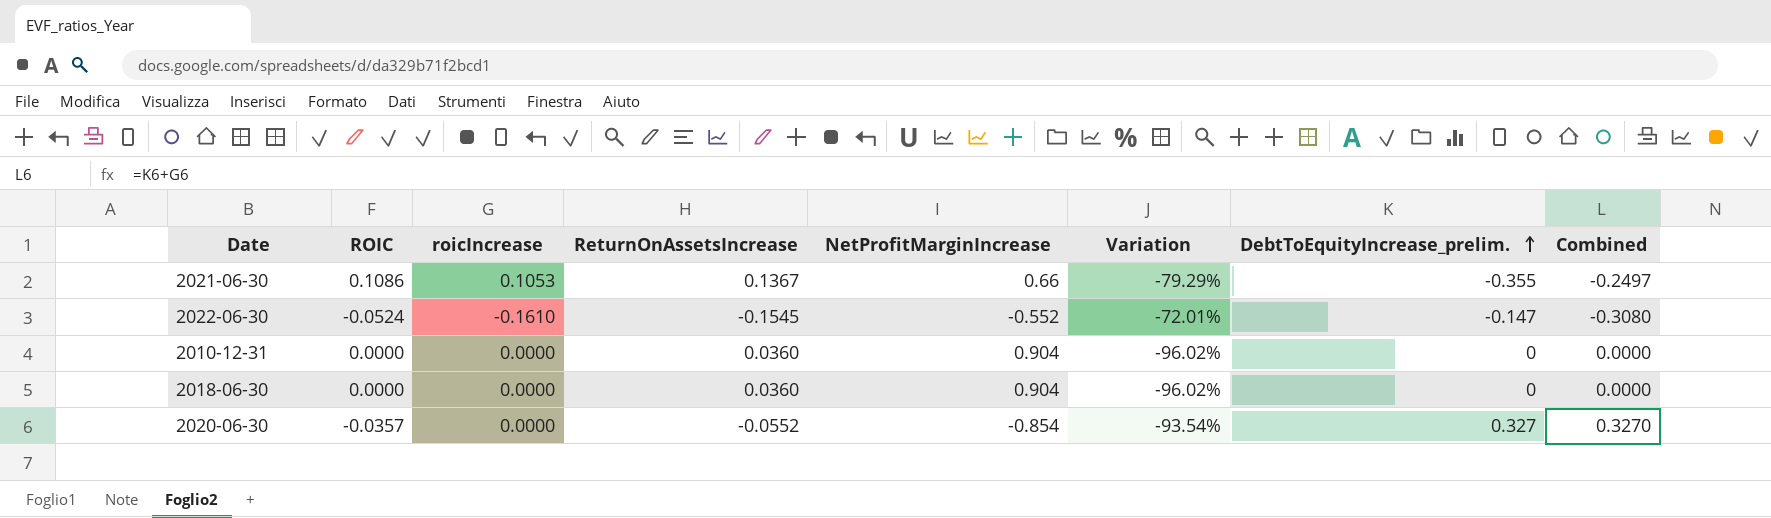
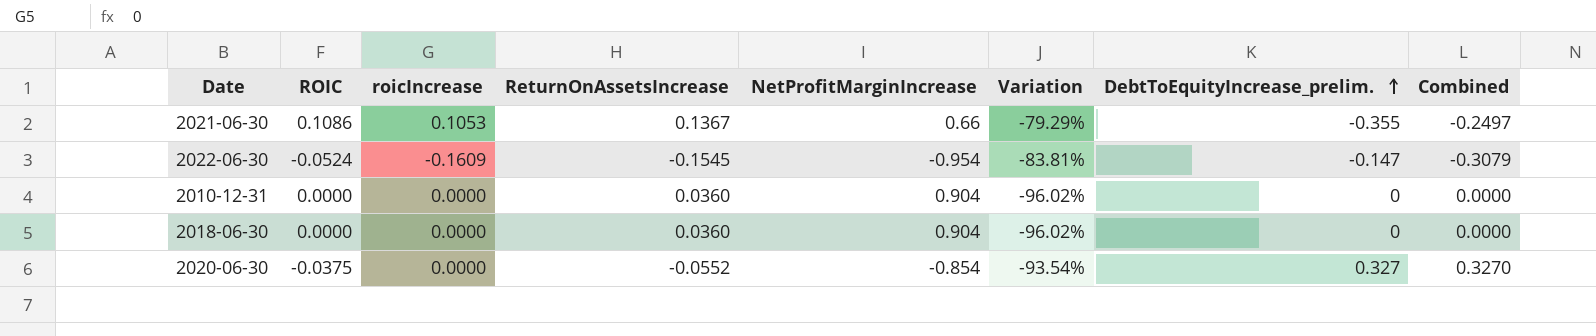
2022-06-30 | roicIncrease: -0.1610 -> -0.1609
2022-06-30 | NetProfitMarginIncrease: -0.552 -> -0.954
2022-06-30 | Variation: -72.01% -> -83.81%
2022-06-30 | Combined: -0.3080 -> -0.3079
2020-06-30 | ROIC: -0.0357 -> -0.0375

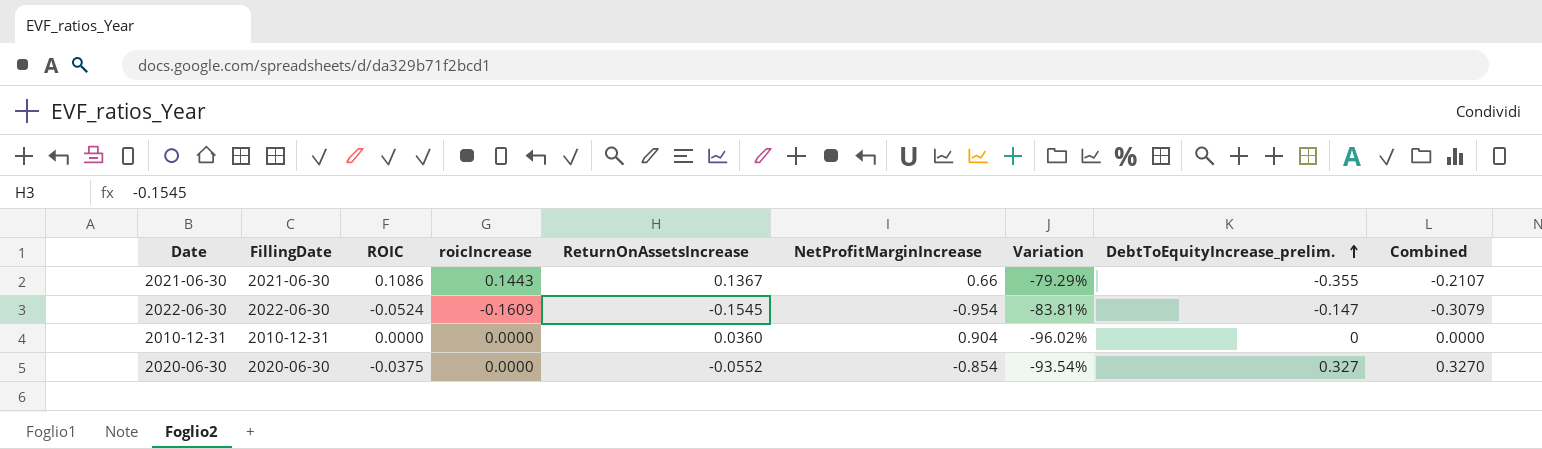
column FillingDate | position: none -> 2
row 2018-06-30: 0.0000 | 0.0000 | 0.0360 | 0.904 | -96.02% | 0 | 0.0000 -> none
2021-06-30 | roicIncrease: 0.1053 -> 0.1443
2021-06-30 | Combined: -0.2497 -> -0.2107

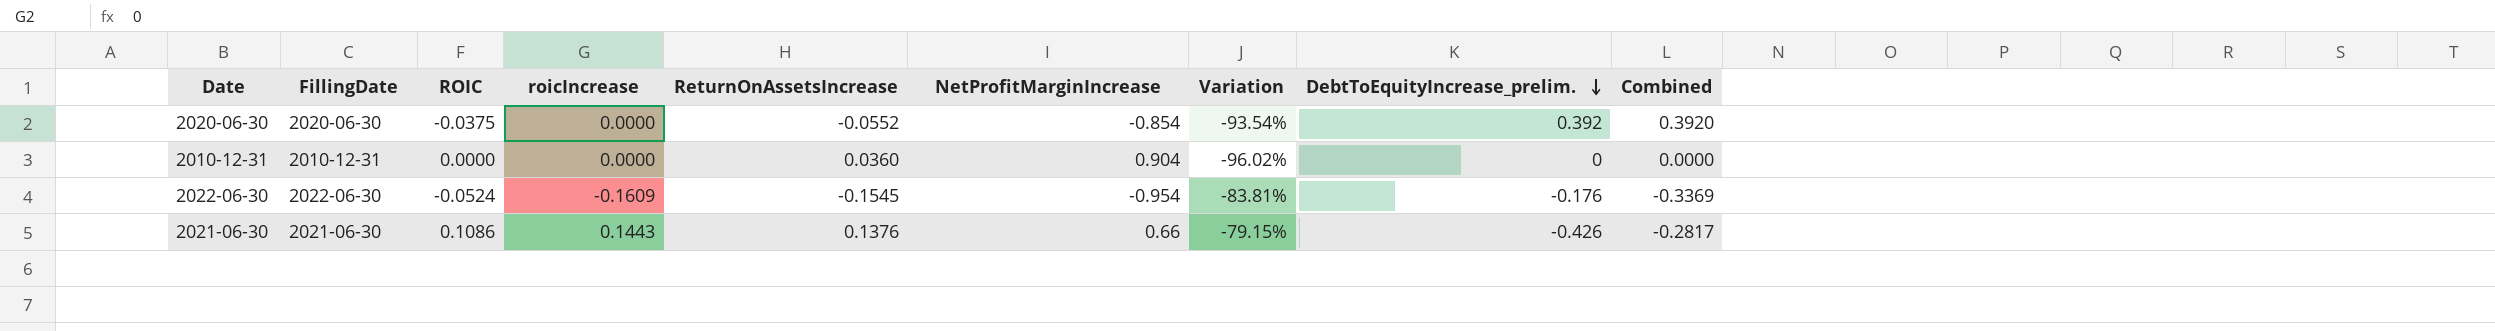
row order: DebtToEquityIncrease_prelim. ascending -> DebtToEquityIncrease_prelim. descending
2020-06-30 | DebtToEquityIncrease_prelim.: 0.327 -> 0.392
2020-06-30 | Combined: 0.3270 -> 0.3920
2022-06-30 | DebtToEquityIncrease_prelim.: -0.147 -> -0.176
2022-06-30 | Combined: -0.3079 -> -0.3369
2021-06-30 | ReturnOnAssetsIncrease: 0.1367 -> 0.1376
2021-06-30 | Variation: -79.29% -> -79.15%
2021-06-30 | DebtToEquityIncrease_prelim.: -0.355 -> -0.426
2021-06-30 | Combined: -0.2107 -> -0.2817

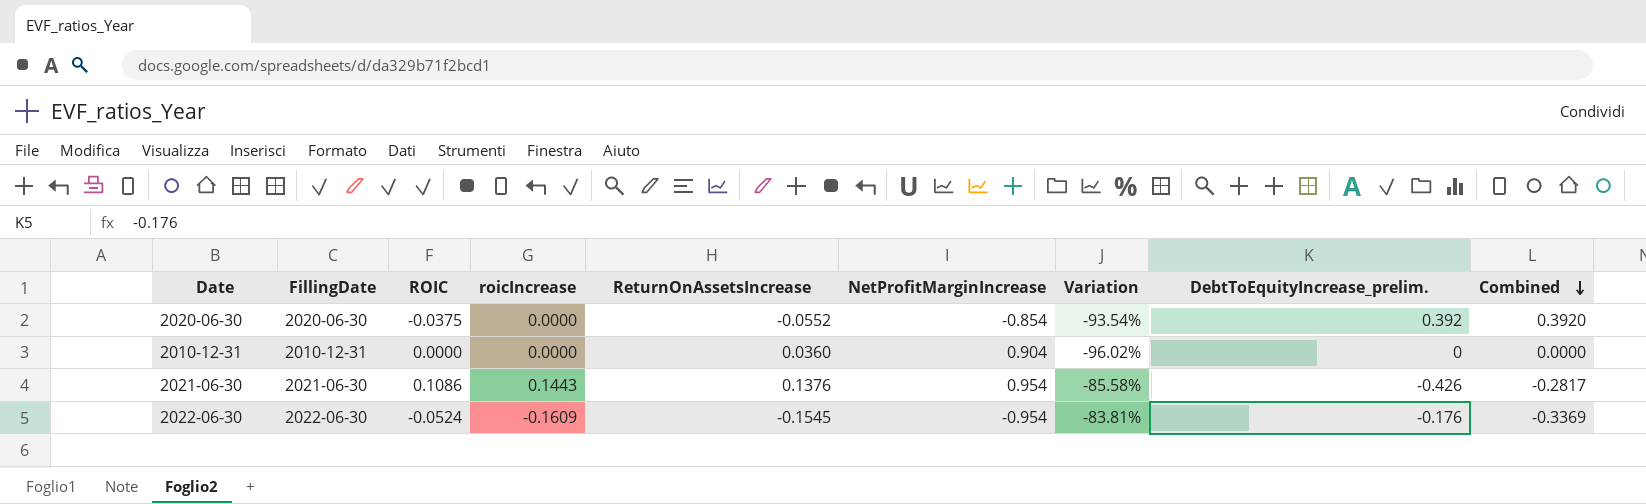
row order: DebtToEquityIncrease_prelim. descending -> Combined descending
2021-06-30 | NetProfitMarginIncrease: 0.66 -> 0.954
2021-06-30 | Variation: -79.15% -> -85.58%

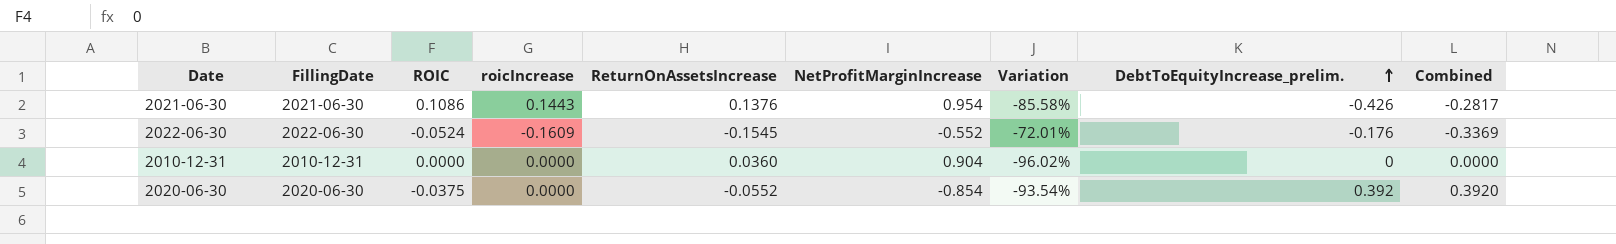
row order: Combined descending -> DebtToEquityIncrease_prelim. ascending
2022-06-30 | NetProfitMarginIncrease: -0.954 -> -0.552
2022-06-30 | Variation: -83.81% -> -72.01%

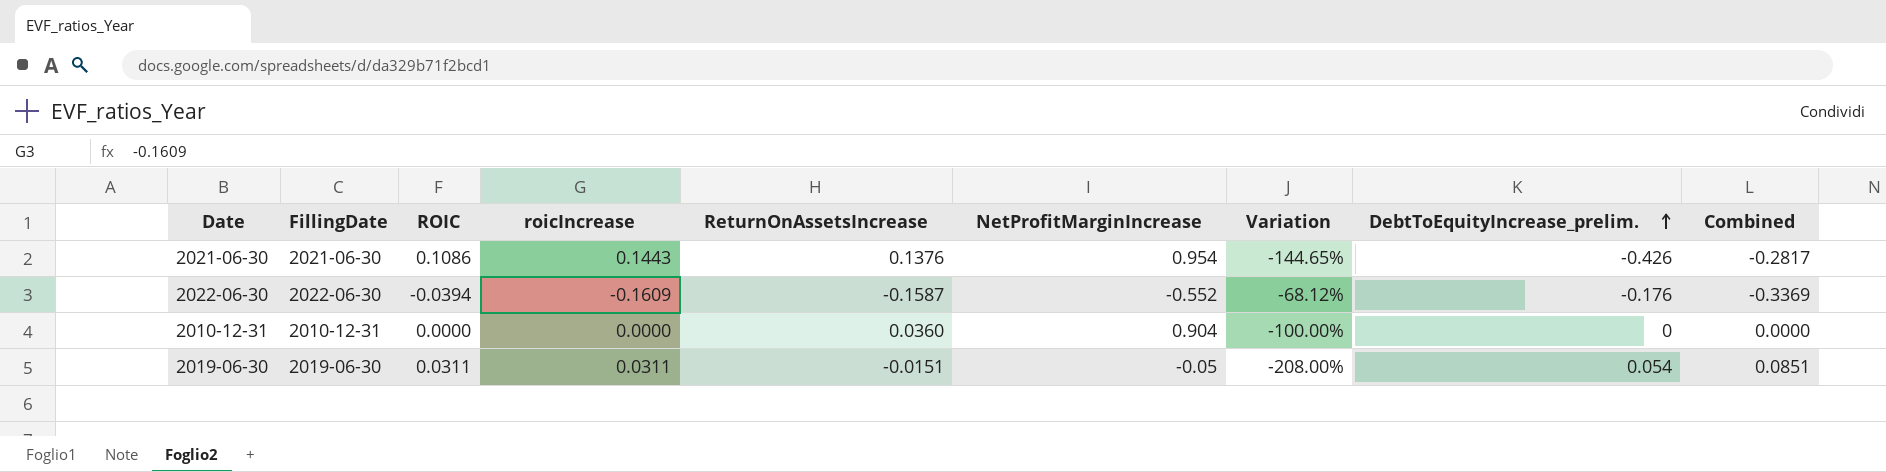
column Variation | formula: ([ReturnOnAssetsIncrease] - [NetProfitMarginIncrease]) / [NetProfitMarginIncrease] -> ([DebtToEquityIncrease_prelim.] - [NetProfitMarginIncrease]) / [NetProfitMarginIncrease]
row 2020-06-30: 2020-06-30 | -0.0375 | 0.0000 | -0.0552 | -0.854 | -93.54% | 0.392 | 0.3920 -> none
2022-06-30 | ROIC: -0.0524 -> -0.0394
2022-06-30 | ReturnOnAssetsIncrease: -0.1545 -> -0.1587
row 2019-06-30: none -> 2019-06-30 | 0.0311 | 0.0311 | -0.0151 | -0.05 | -208.00% | 0.054 | 0.0851

